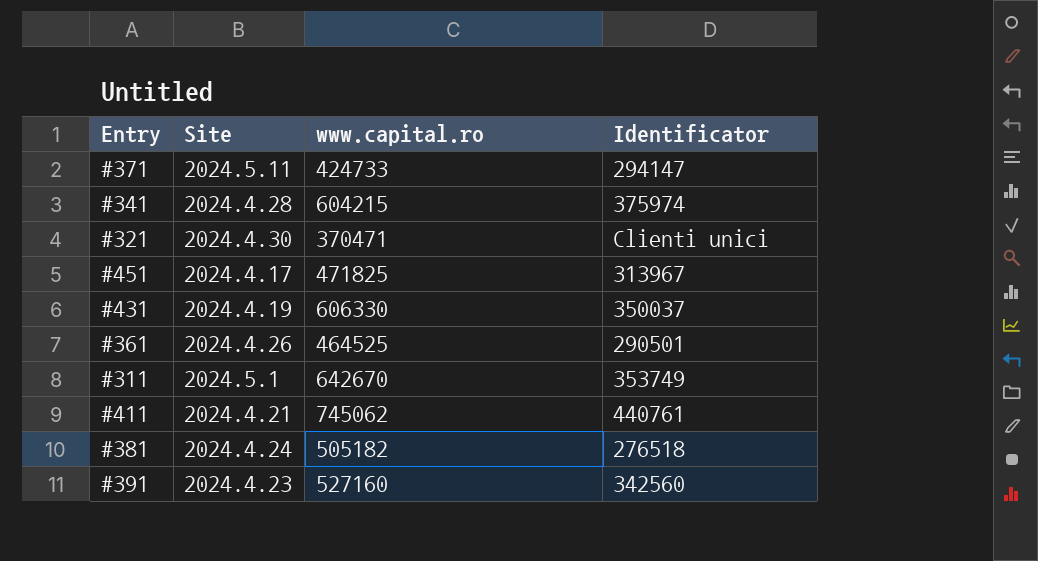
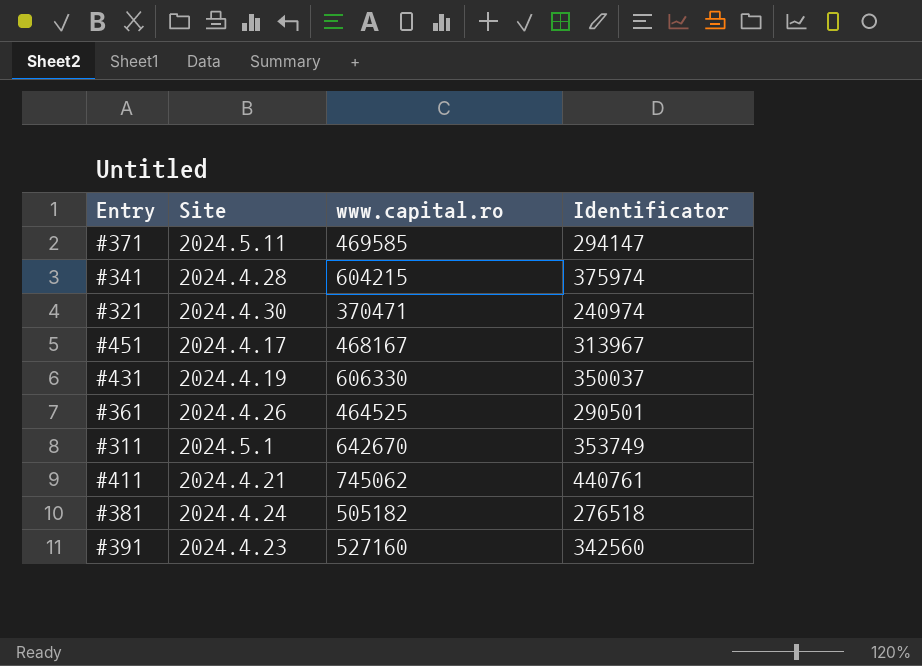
#371 | www.capital.ro: 424733 -> 469585
#321 | Identificator: Clienti unici -> 240974
#451 | www.capital.ro: 471825 -> 468167

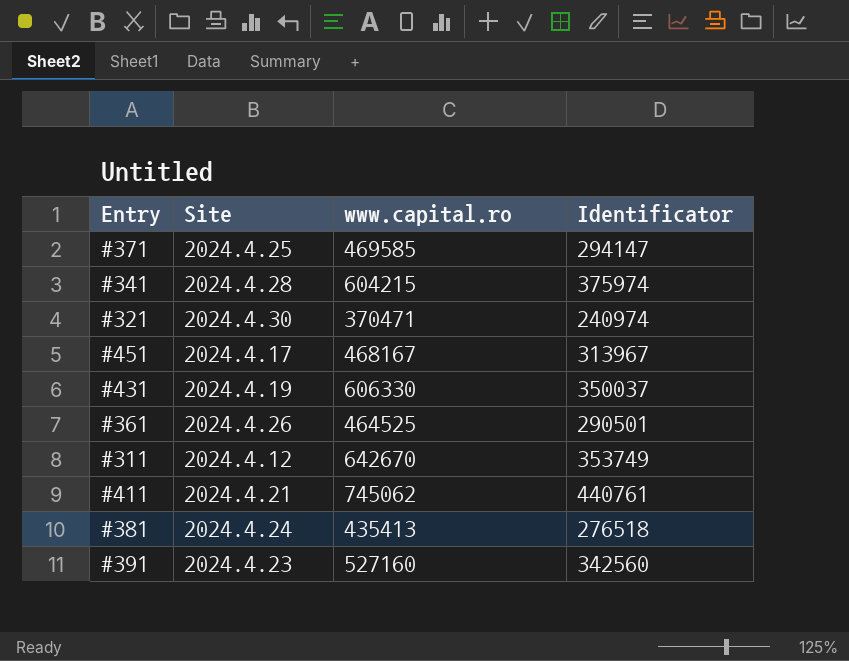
#371 | Site: 2024.5.11 -> 2024.4.25
#311 | Site: 2024.5.1 -> 2024.4.12
#381 | www.capital.ro: 505182 -> 435413

